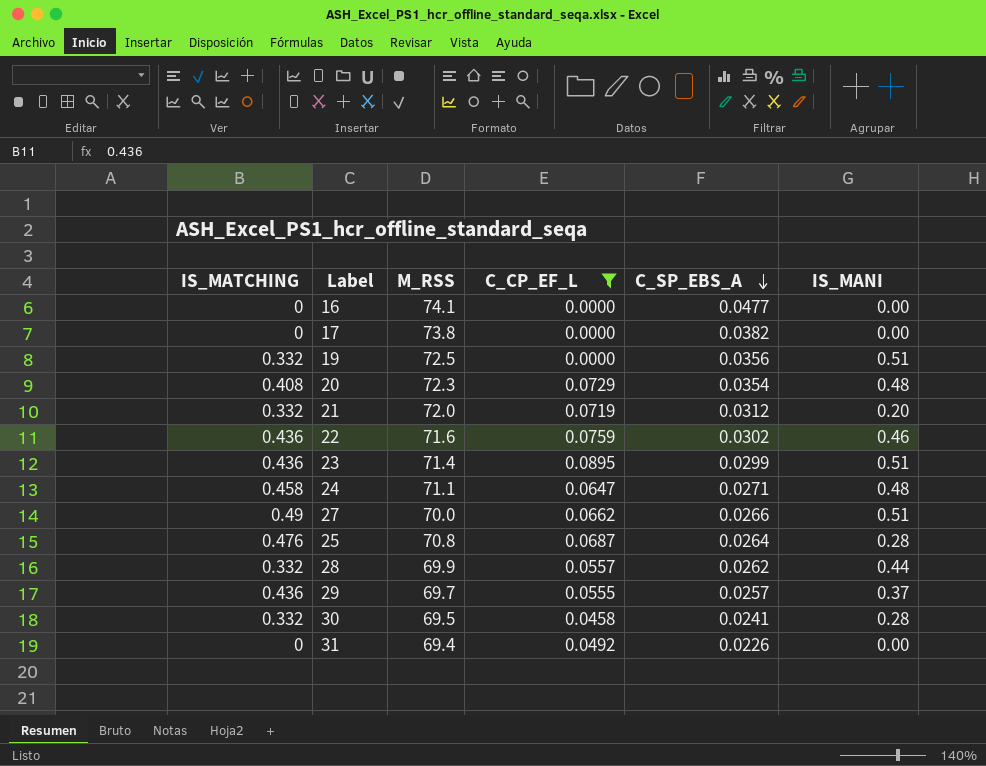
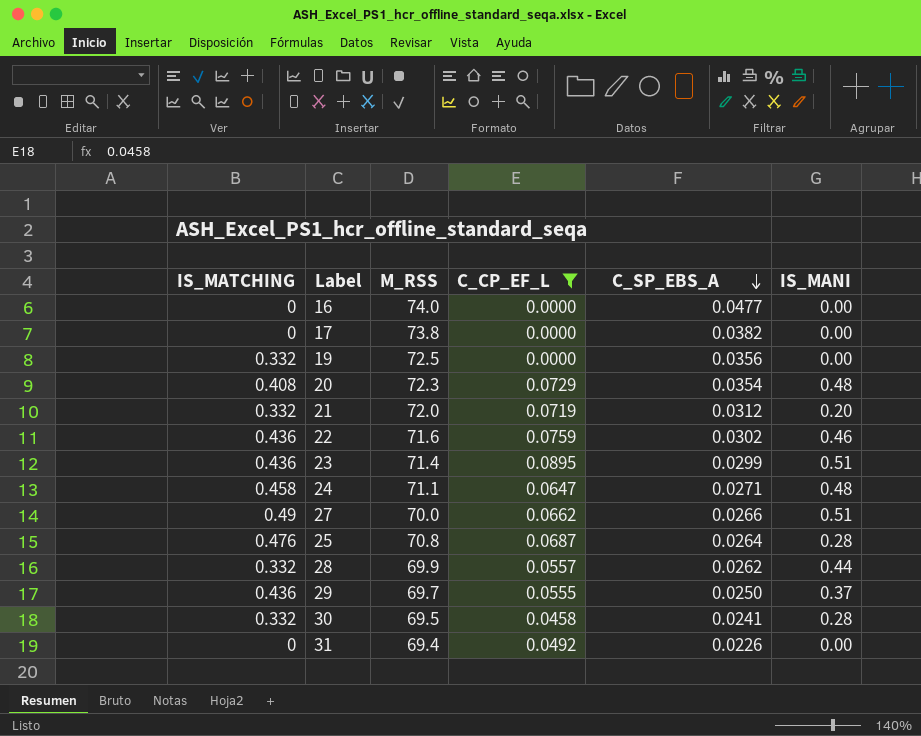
16 | M_RSS: 74.1 -> 74.0
19 | IS_MANI: 0.51 -> 0.00
29 | C_SP_EBS_A: 0.0257 -> 0.0250

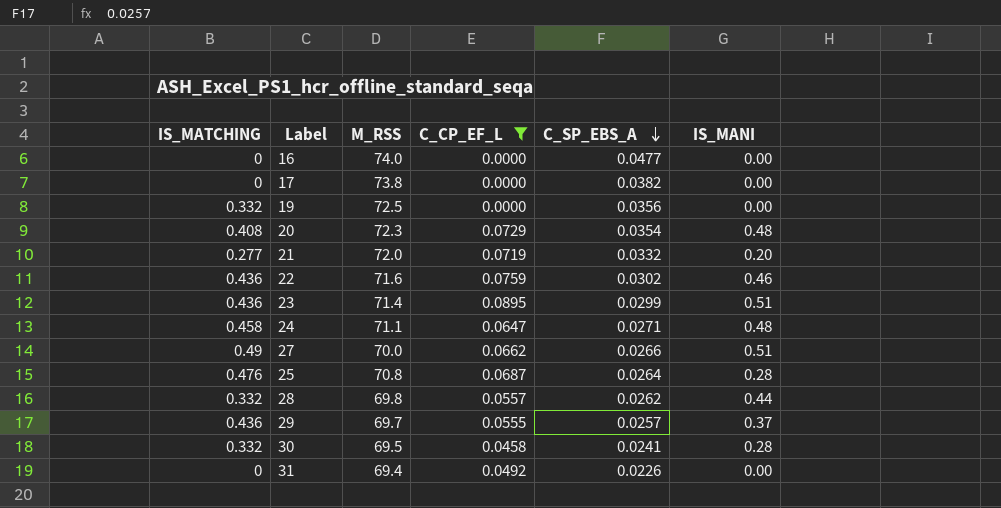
21 | IS_MATCHING: 0.332 -> 0.277
21 | C_SP_EBS_A: 0.0312 -> 0.0332
28 | M_RSS: 69.9 -> 69.8
29 | C_SP_EBS_A: 0.0250 -> 0.0257

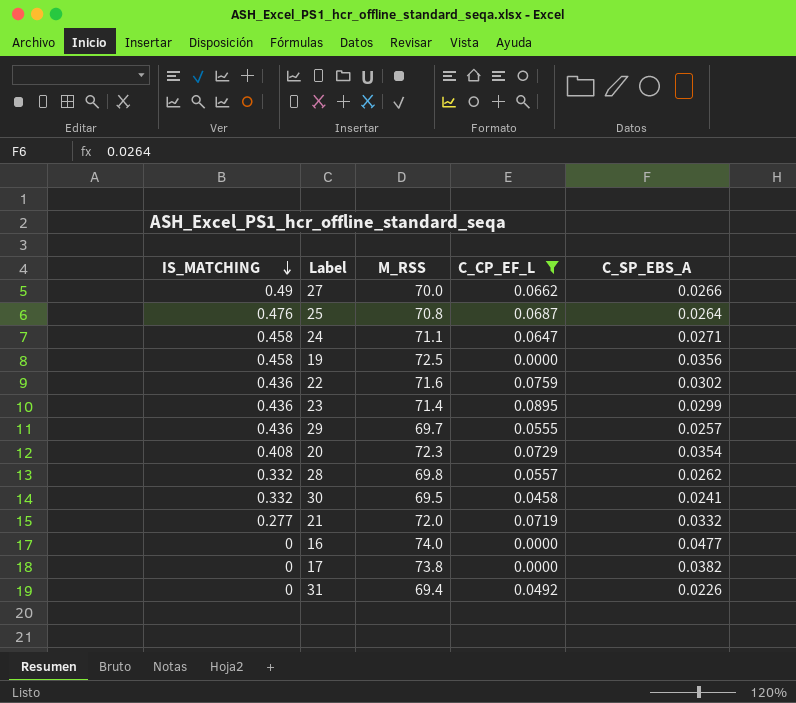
row order: C_SP_EBS_A descending -> IS_MATCHING descending
column IS_MANI | position: 6 -> none
19 | IS_MATCHING: 0.332 -> 0.458

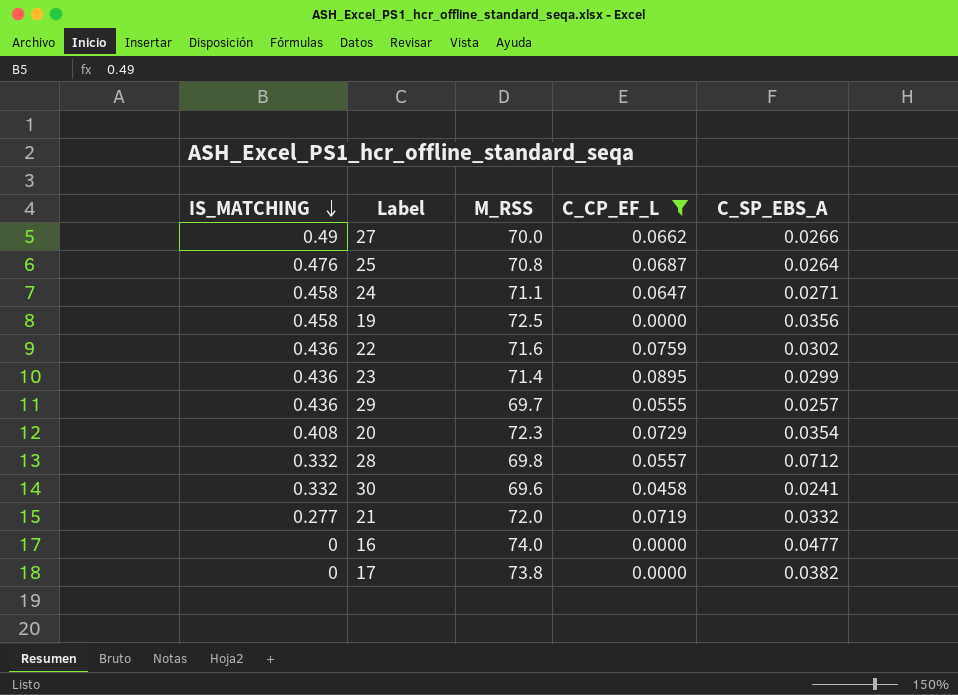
row 31: 0 | 69.4 | 0.0492 | 0.0226 -> none
28 | C_SP_EBS_A: 0.0262 -> 0.0712
30 | M_RSS: 69.5 -> 69.6

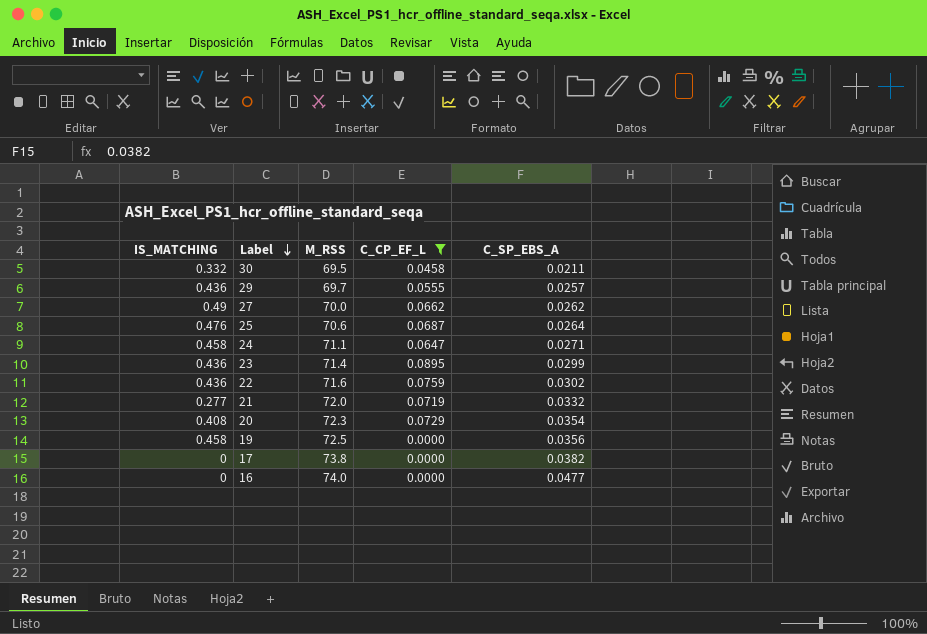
row order: IS_MATCHING descending -> Label descending
row 28: 0.332 | 69.8 | 0.0557 | 0.0712 -> none
30 | M_RSS: 69.6 -> 69.5
30 | C_SP_EBS_A: 0.0241 -> 0.0211
27 | C_SP_EBS_A: 0.0266 -> 0.0262
25 | M_RSS: 70.8 -> 70.6

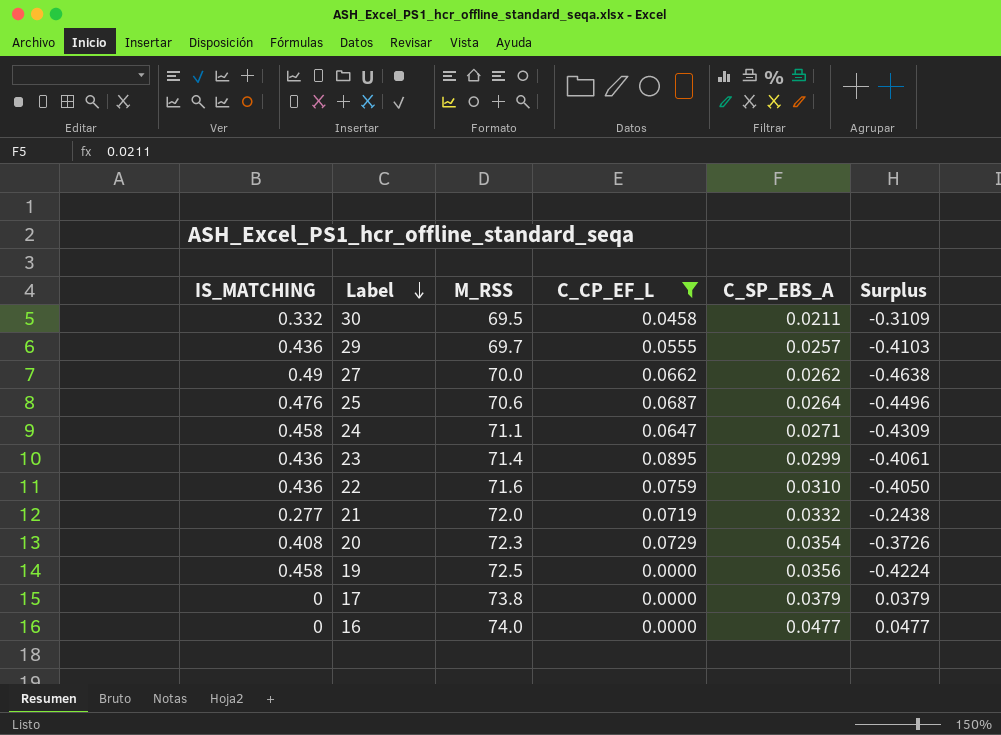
column Surplus | formula: none -> [C_SP_EBS_A] - [IS_MATCHING]
22 | C_SP_EBS_A: 0.0302 -> 0.0310
17 | C_SP_EBS_A: 0.0382 -> 0.0379

